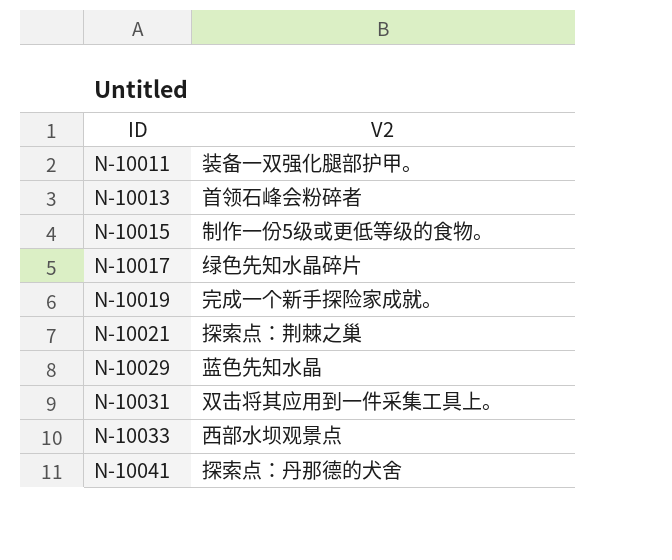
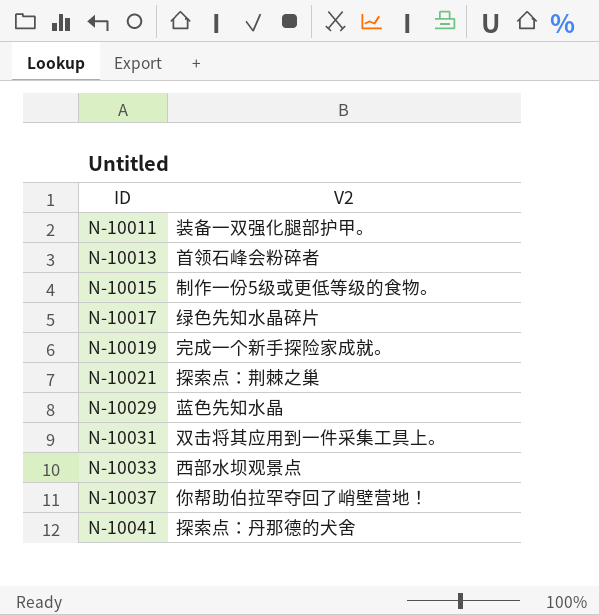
row N-10037: none -> 你帮助伯拉罕夺回了峭壁营地！

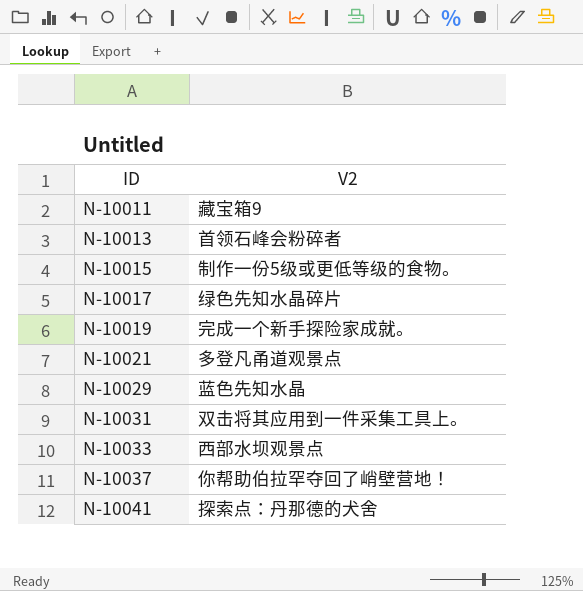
N-10011 | V2: 装备一双强化腿部护甲。 -> 藏宝箱9
N-10021 | V2: 探索点：荆棘之巢 -> 多登凡甬道观景点

